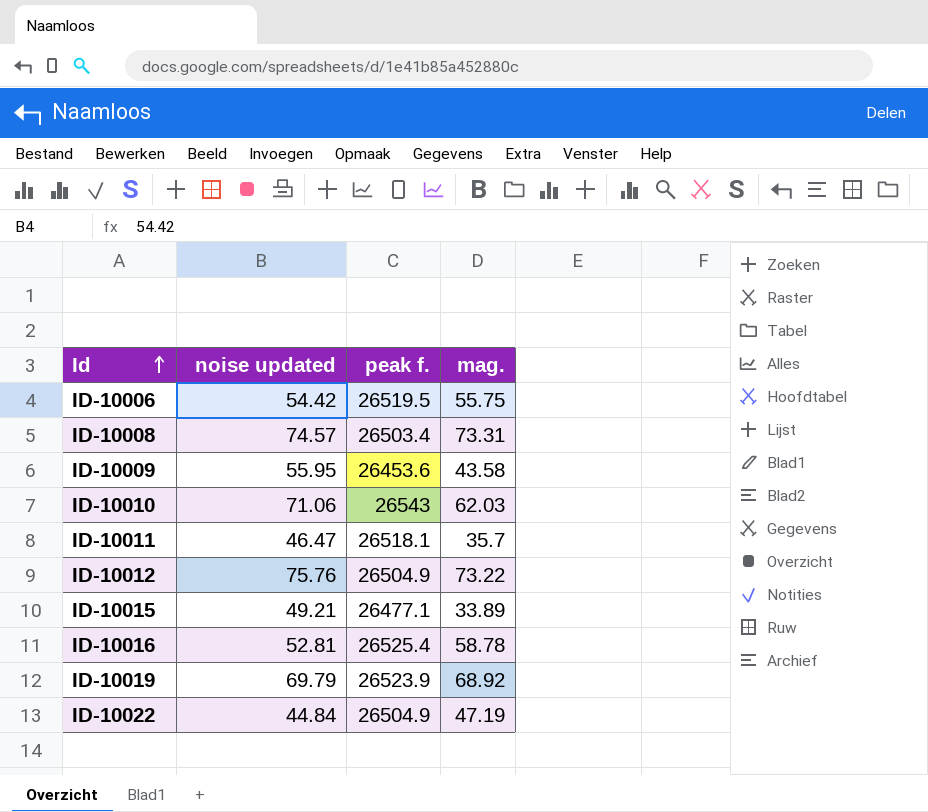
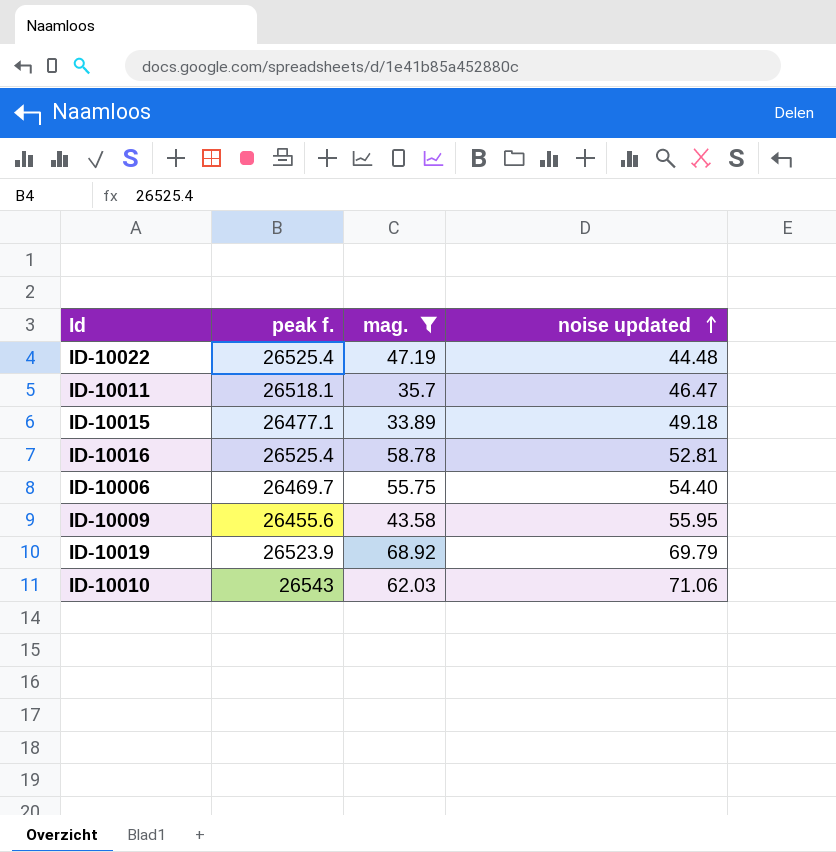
filter: none -> mag. <= 68.92
row order: Id ascending -> noise updated ascending
column noise updated | position: 2 -> 4
ID-10022 | peak f.: 26504.9 -> 26525.4
ID-10022 | noise updated: 44.84 -> 44.48
ID-10015 | noise updated: 49.21 -> 49.18
ID-10006 | peak f.: 26519.5 -> 26469.7
ID-10006 | noise updated: 54.42 -> 54.40
ID-10009 | peak f.: 26453.6 -> 26455.6

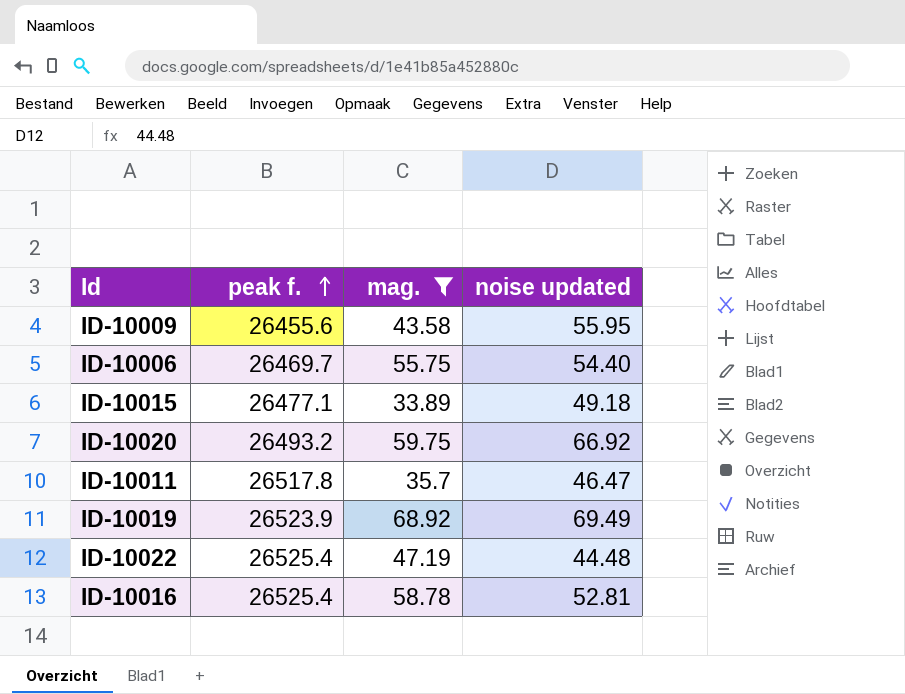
row order: noise updated ascending -> peak f. ascending
row ID-10010: 26543 | 62.03 | 71.06 -> none
row ID-10020: none -> 26493.2 | 59.75 | 66.92
ID-10011 | peak f.: 26518.1 -> 26517.8
ID-10019 | noise updated: 69.79 -> 69.49

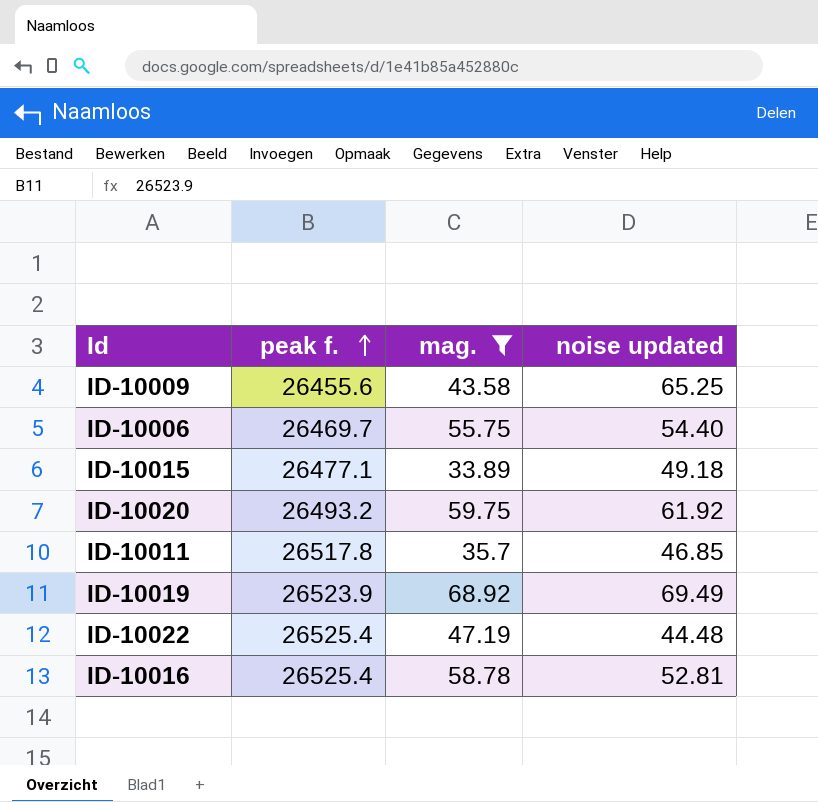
ID-10009 | noise updated: 55.95 -> 65.25
ID-10020 | noise updated: 66.92 -> 61.92
ID-10011 | noise updated: 46.47 -> 46.85

